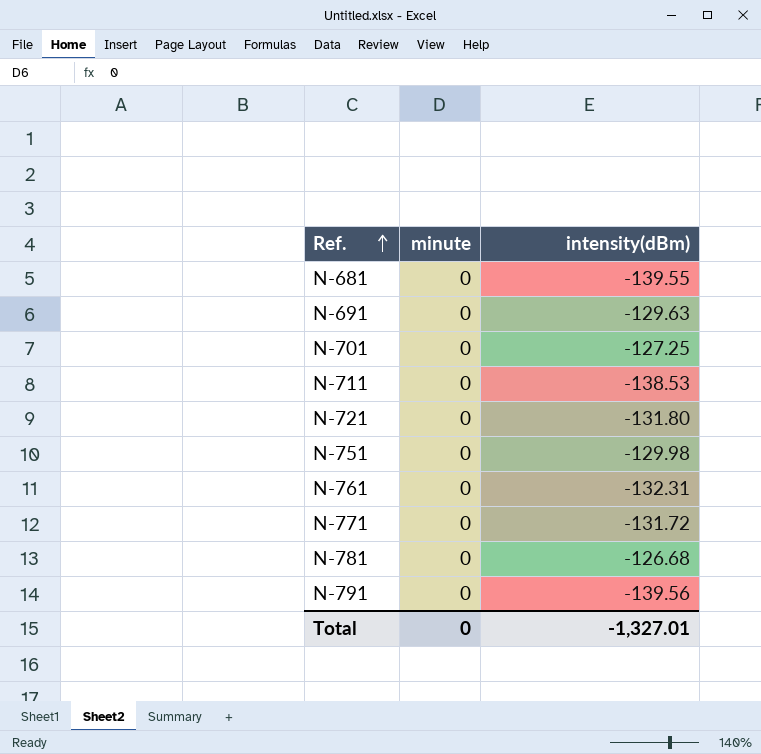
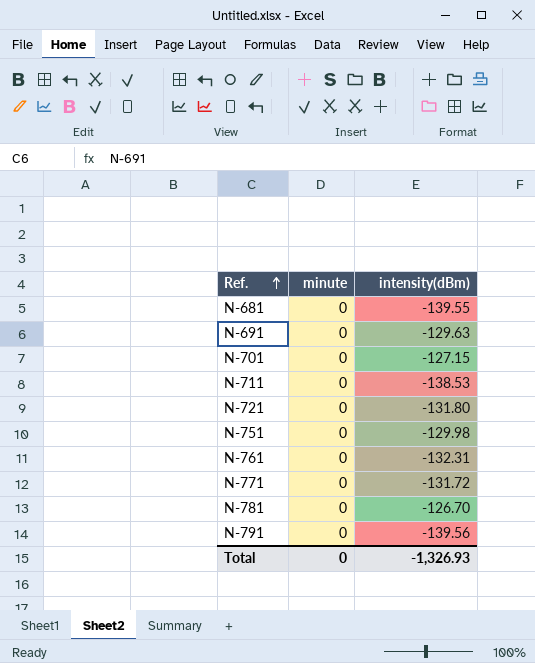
N-701 | intensity(dBm): -127.25 -> -127.15
N-781 | intensity(dBm): -126.68 -> -126.70
Total | intensity(dBm): -1,327.01 -> -1,326.93

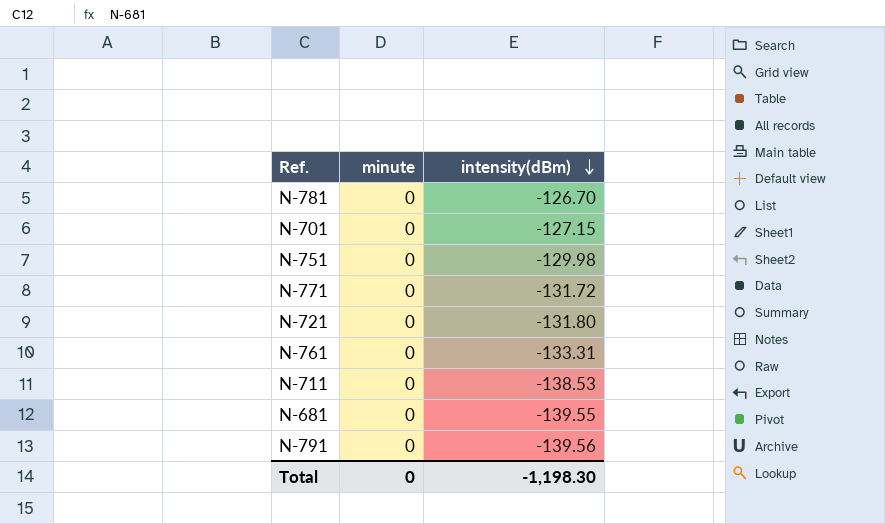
row order: Ref. ascending -> intensity(dBm) descending
row N-691: 0 | -129.63 -> none
N-761 | intensity(dBm): -132.31 -> -133.31
Total | intensity(dBm): -1,326.93 -> -1,198.30

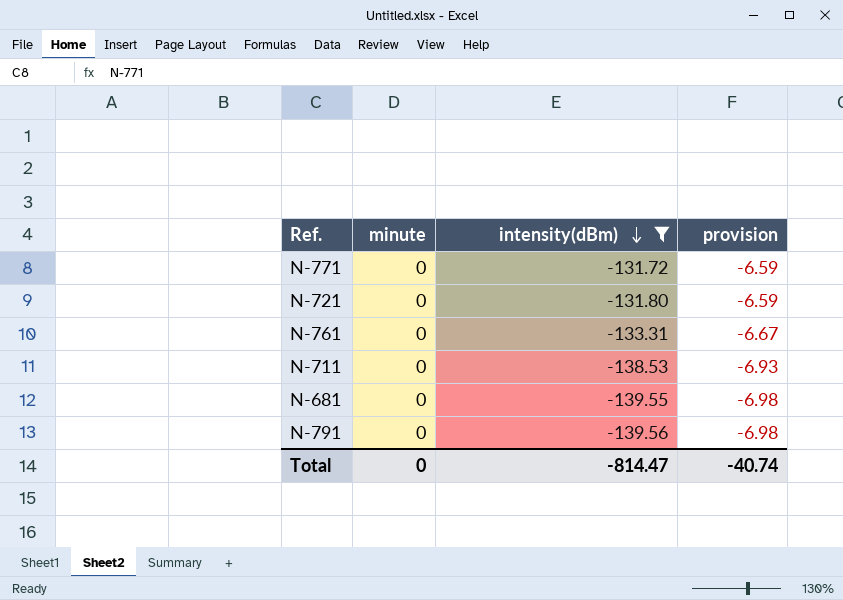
filter: none -> intensity(dBm) <= -131.72
column provision | formula: none -> [intensity(dBm)] * 0.05
Total | intensity(dBm): -1,198.30 -> -814.47

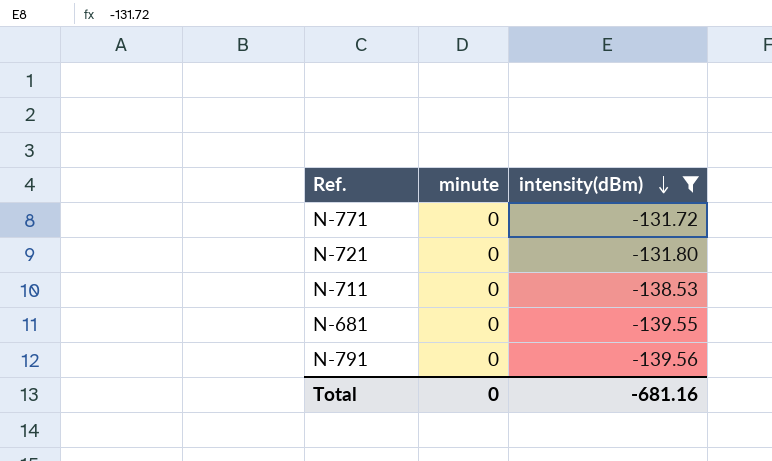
column provision | formula: [intensity(dBm)] * 0.05 -> none
row N-761: 0 | -133.31 | -6.67 -> none
Total | intensity(dBm): -814.47 -> -681.16

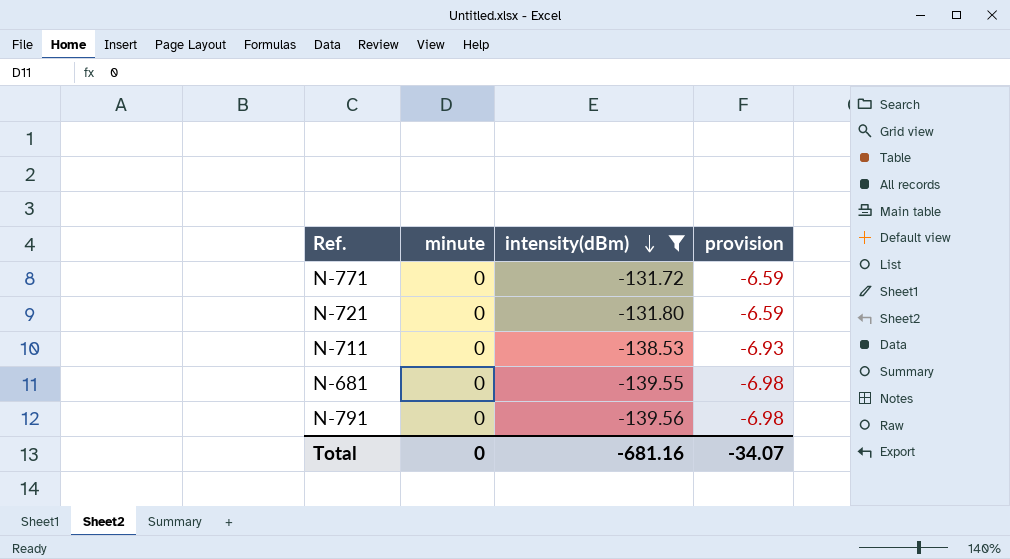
column provision | formula: none -> [intensity(dBm)] * 0.05

